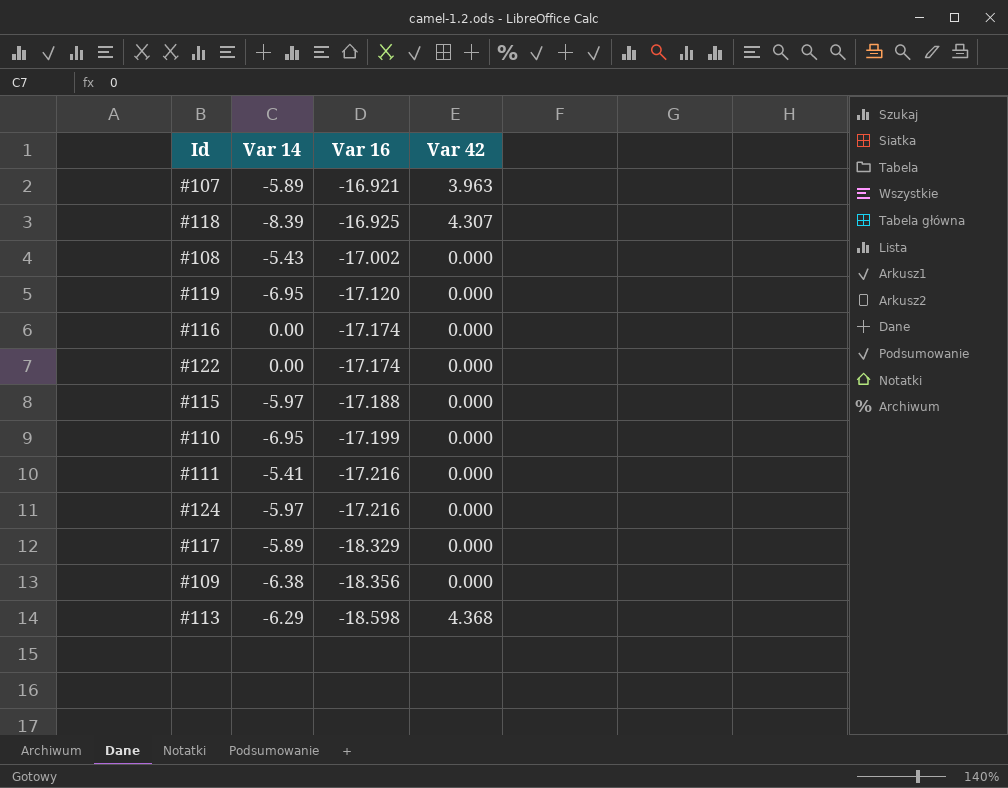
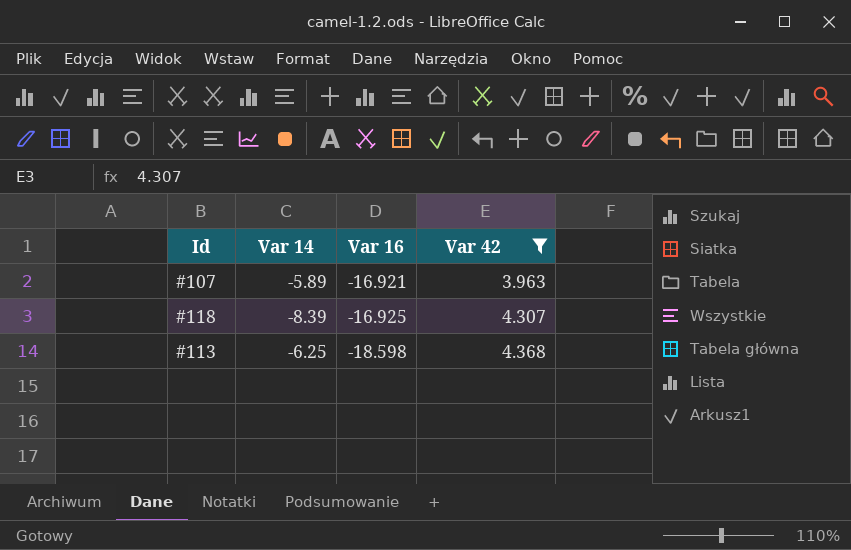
filter: none -> Var 42 != 0.000
#113 | Var 14: -6.29 -> -6.25

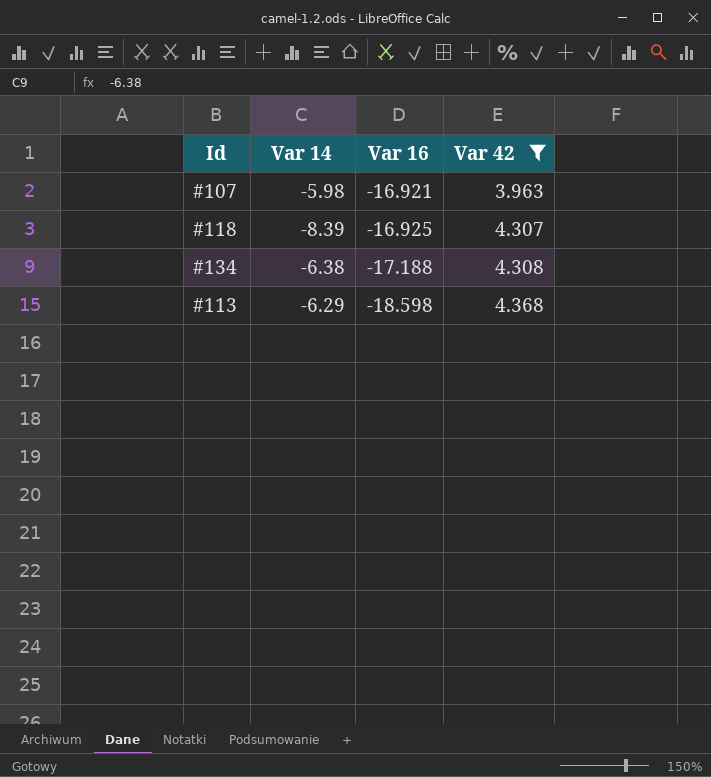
#107 | Var 14: -5.89 -> -5.98
row #134: none -> -6.38 | -17.188 | 4.308
#113 | Var 14: -6.25 -> -6.29

